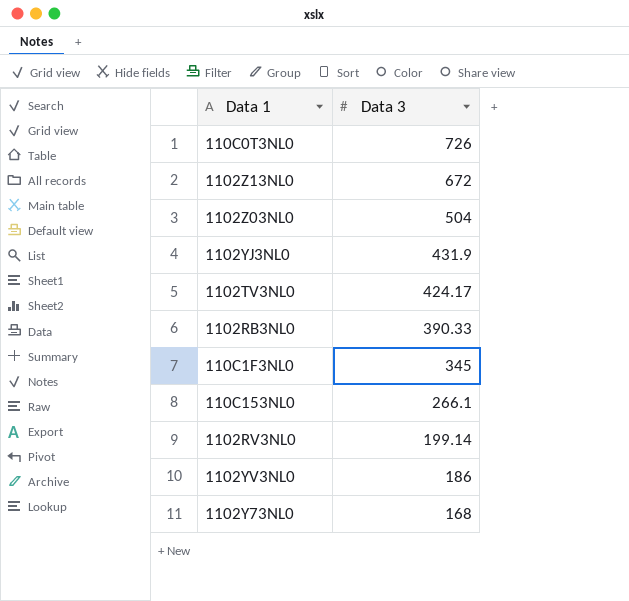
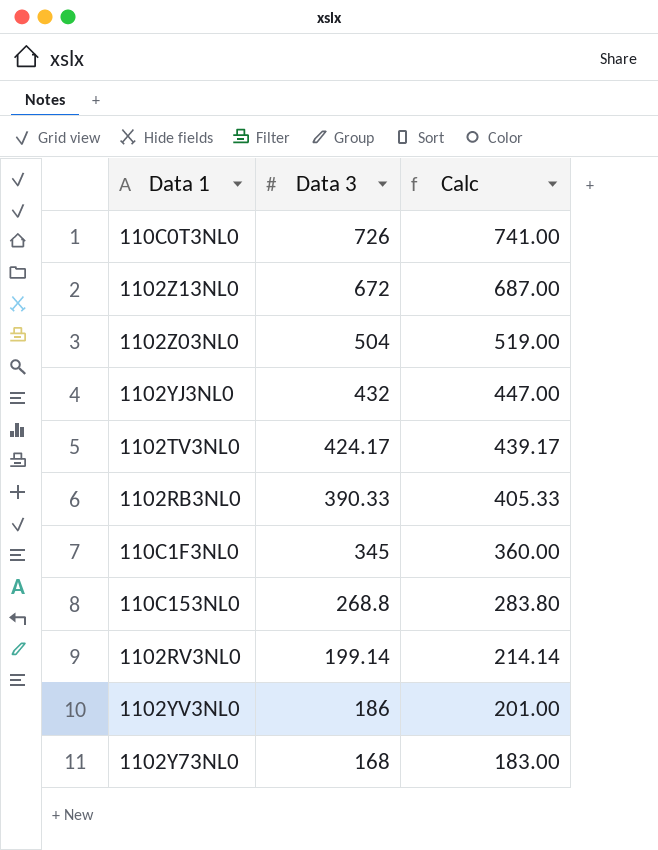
column Calc | formula: none -> [Data 3] + 15
1102YJ3NL0 | Data 3: 431.9 -> 432
110C153NL0 | Data 3: 266.1 -> 268.8

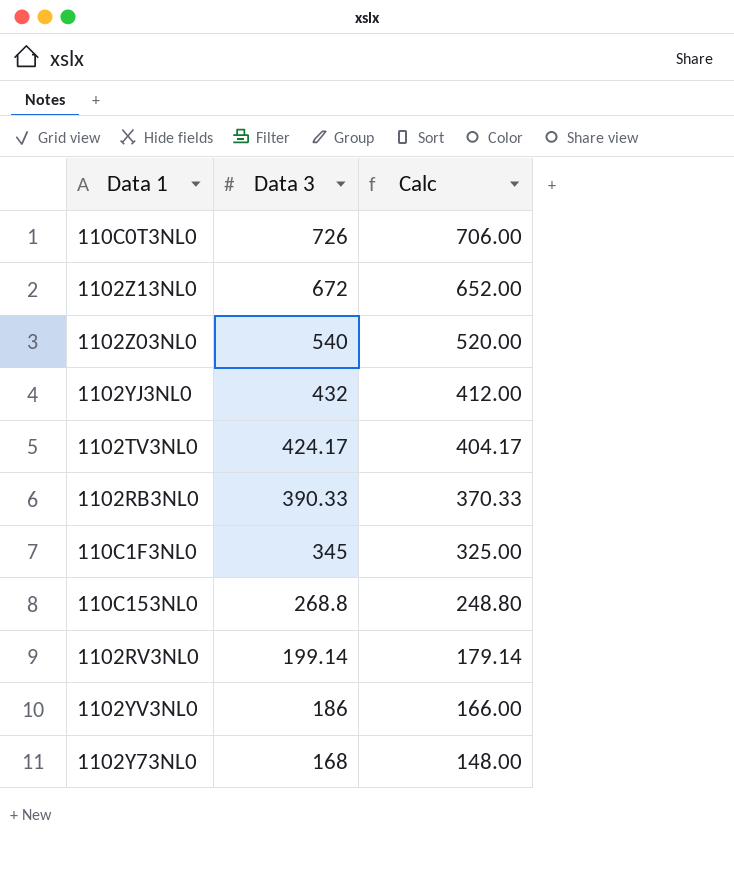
column Calc | formula: [Data 3] + 15 -> [Data 3] - 20
1102Z03NL0 | Data 3: 504 -> 540

